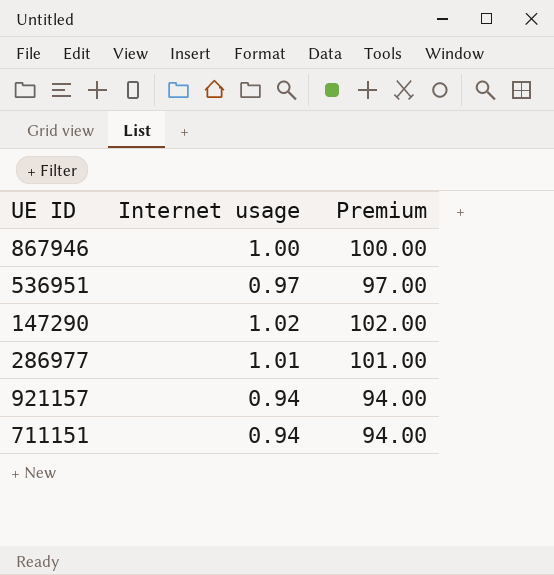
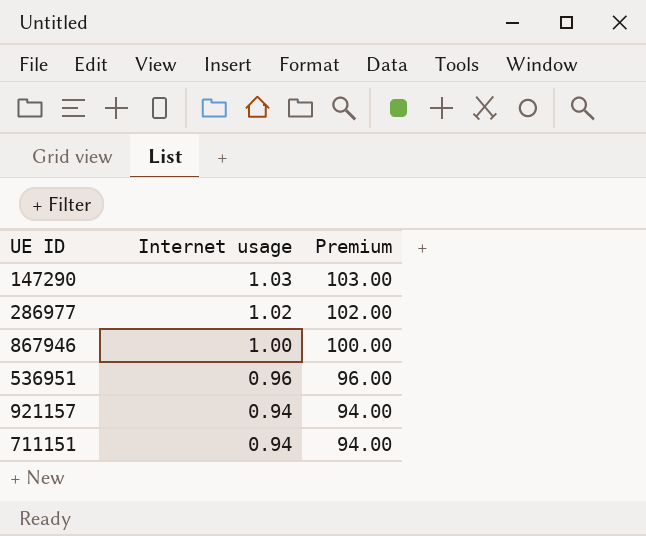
row order: none -> Internet usage descending
147290 | Internet usage: 1.02 -> 1.03
147290 | Premium: 102.00 -> 103.00
286977 | Internet usage: 1.01 -> 1.02
286977 | Premium: 101.00 -> 102.00
536951 | Internet usage: 0.97 -> 0.96
536951 | Premium: 97.00 -> 96.00

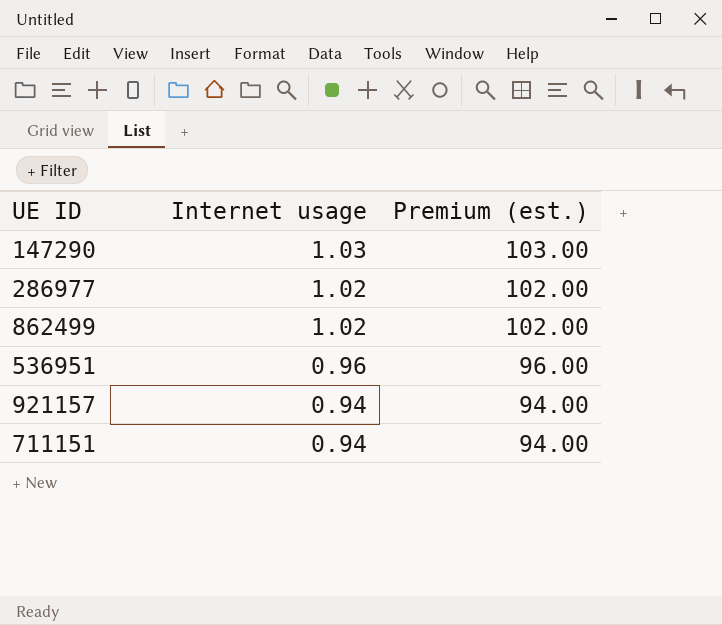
column name: Premium -> Premium (est.)
row 867946: 1.00 | 100.00 -> none
row 862499: none -> 1.02 | 102.00

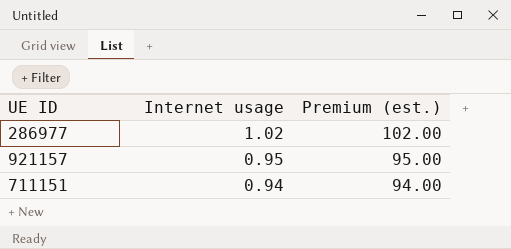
row 147290: 1.03 | 103.00 -> none
row 862499: 1.02 | 102.00 -> none
row 536951: 0.96 | 96.00 -> none
921157 | Internet usage: 0.94 -> 0.95
921157 | Premium (est.): 94.00 -> 95.00

